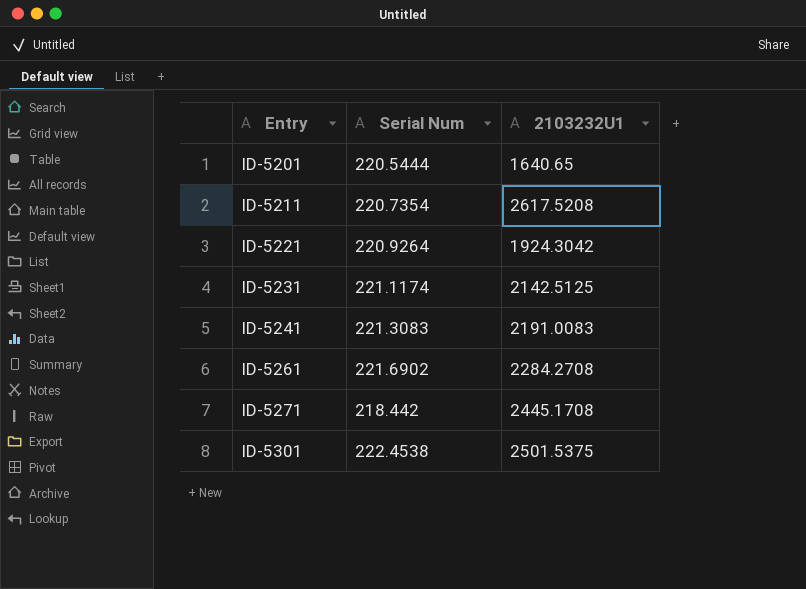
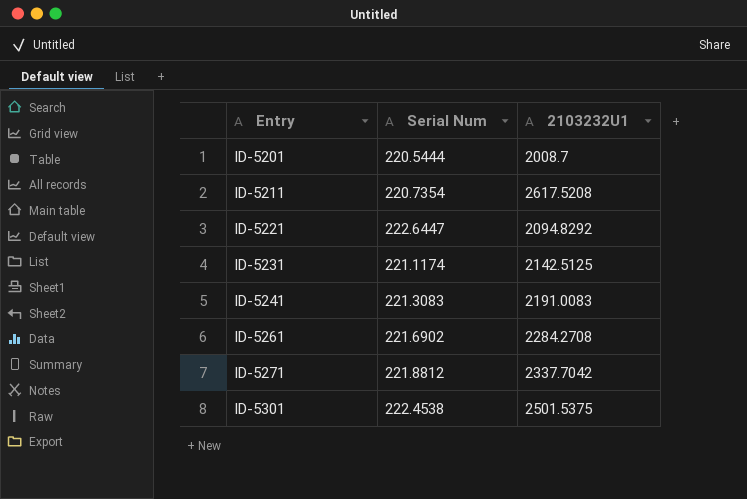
ID-5201 | 2103232U1: 1640.65 -> 2008.7
ID-5221 | Serial Num: 220.9264 -> 222.6447
ID-5221 | 2103232U1: 1924.3042 -> 2094.8292
ID-5271 | Serial Num: 218.442 -> 221.8812
ID-5271 | 2103232U1: 2445.1708 -> 2337.7042

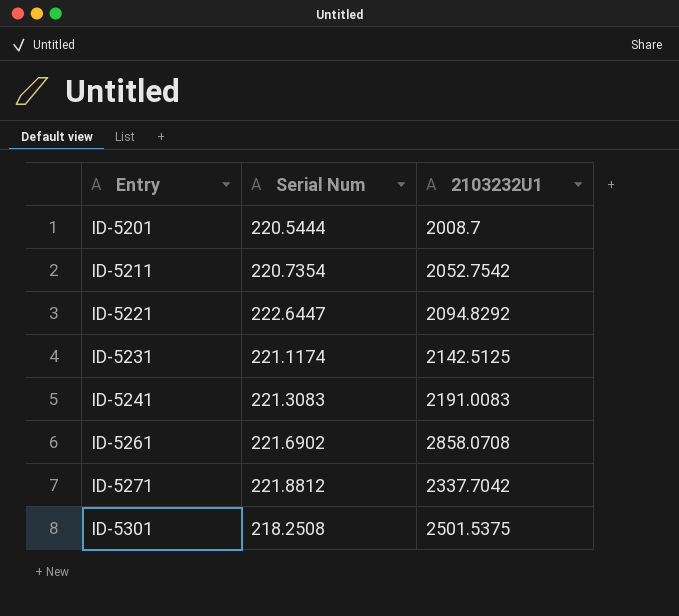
ID-5211 | 2103232U1: 2617.5208 -> 2052.7542
ID-5261 | 2103232U1: 2284.2708 -> 2858.0708
ID-5301 | Serial Num: 222.4538 -> 218.2508

